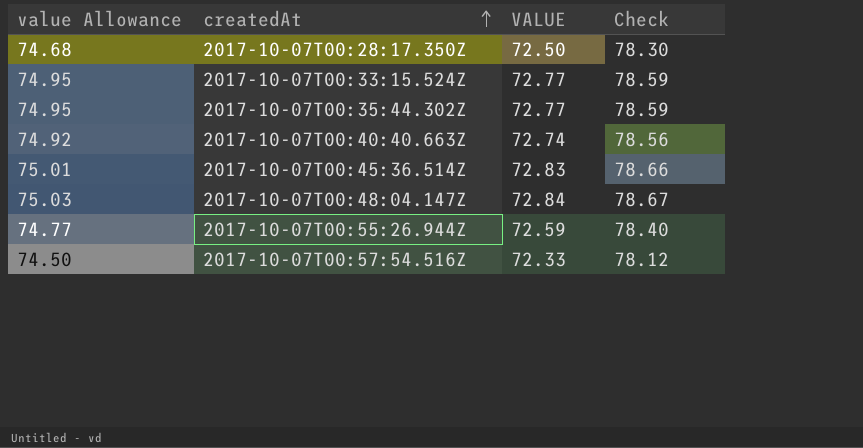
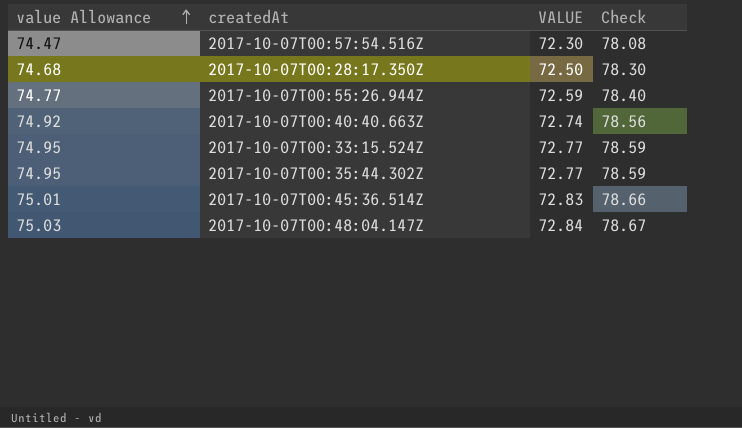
row order: createdAt ascending -> value Allowance ascending
2017-10-07T00:57:54.516Z | value Allowance: 74.50 -> 74.47
2017-10-07T00:57:54.516Z | VALUE: 72.33 -> 72.30
2017-10-07T00:57:54.516Z | Check: 78.12 -> 78.08

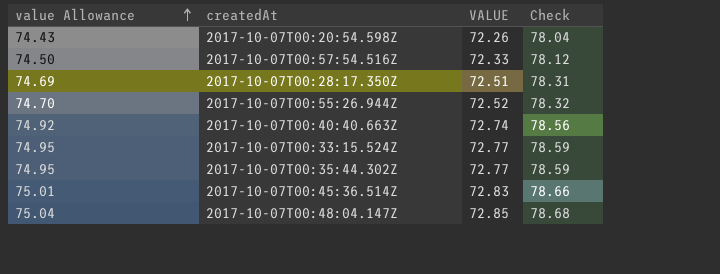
row 2017-10-07T00:20:54.598Z: none -> 74.43 | 72.26 | 78.04
2017-10-07T00:57:54.516Z | value Allowance: 74.47 -> 74.50
2017-10-07T00:57:54.516Z | VALUE: 72.30 -> 72.33
2017-10-07T00:57:54.516Z | Check: 78.08 -> 78.12
2017-10-07T00:28:17.350Z | value Allowance: 74.68 -> 74.69
2017-10-07T00:28:17.350Z | VALUE: 72.50 -> 72.51
2017-10-07T00:28:17.350Z | Check: 78.30 -> 78.31
2017-10-07T00:55:26.944Z | value Allowance: 74.77 -> 74.70
2017-10-07T00:55:26.944Z | VALUE: 72.59 -> 72.52
2017-10-07T00:55:26.944Z | Check: 78.40 -> 78.32
2017-10-07T00:48:04.147Z | value Allowance: 75.03 -> 75.04
2017-10-07T00:48:04.147Z | VALUE: 72.84 -> 72.85
2017-10-07T00:48:04.147Z | Check: 78.67 -> 78.68

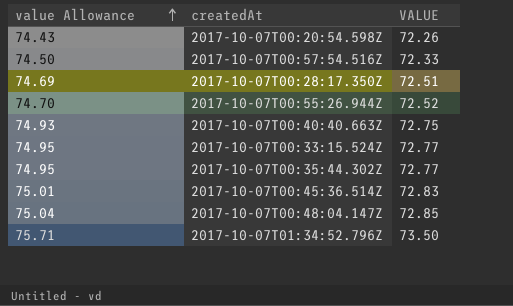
column Check | formula: [VALUE] * 1.08 -> none
2017-10-07T00:40:40.663Z | value Allowance: 74.92 -> 74.93
2017-10-07T00:40:40.663Z | VALUE: 72.74 -> 72.75
row 2017-10-07T01:34:52.796Z: none -> 75.71 | 73.50

